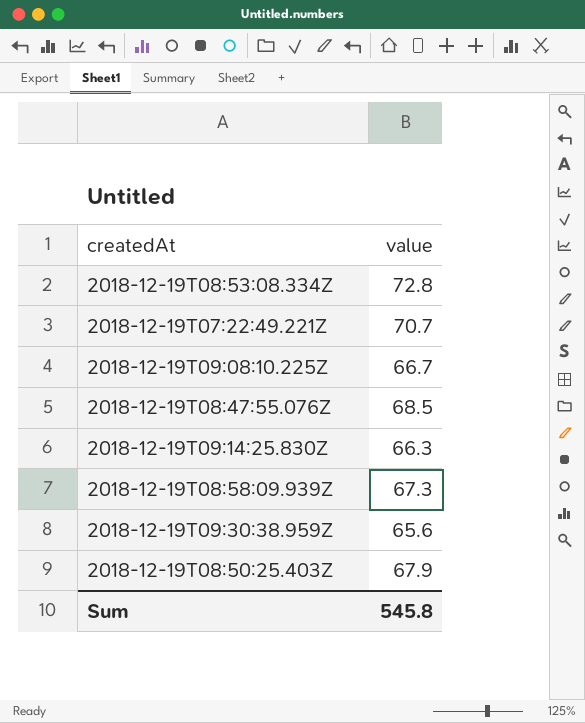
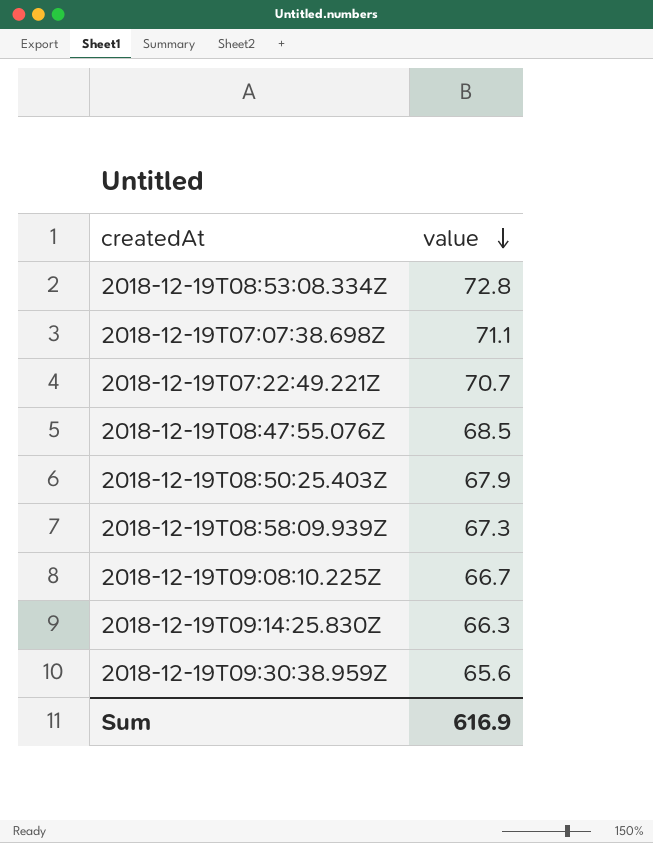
row order: none -> value descending
row 2018-12-19T07:07:38.698Z: none -> 71.1
Sum | value: 545.8 -> 616.9

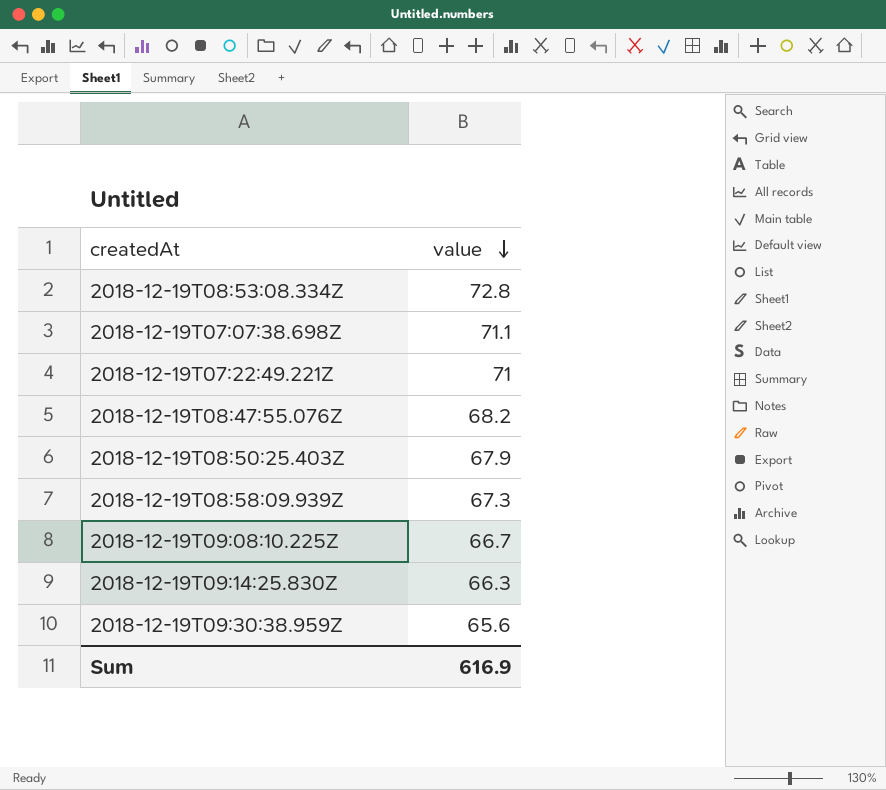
2018-12-19T07:22:49.221Z | value: 70.7 -> 71
2018-12-19T08:47:55.076Z | value: 68.5 -> 68.2

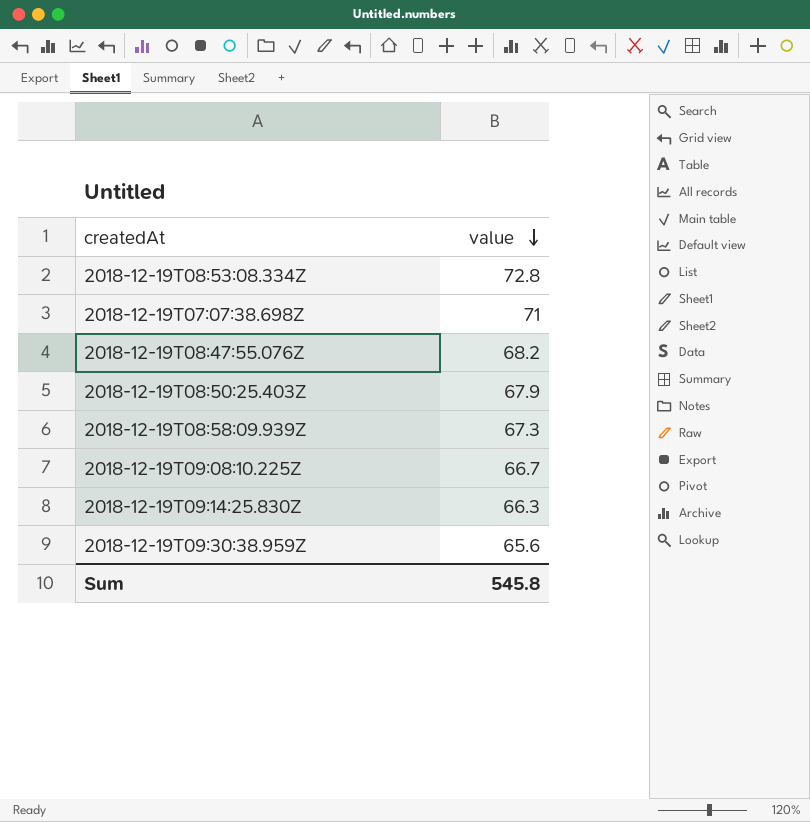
row 2018-12-19T07:22:49.221Z: 71 -> none
2018-12-19T07:07:38.698Z | value: 71.1 -> 71
Sum | value: 616.9 -> 545.8

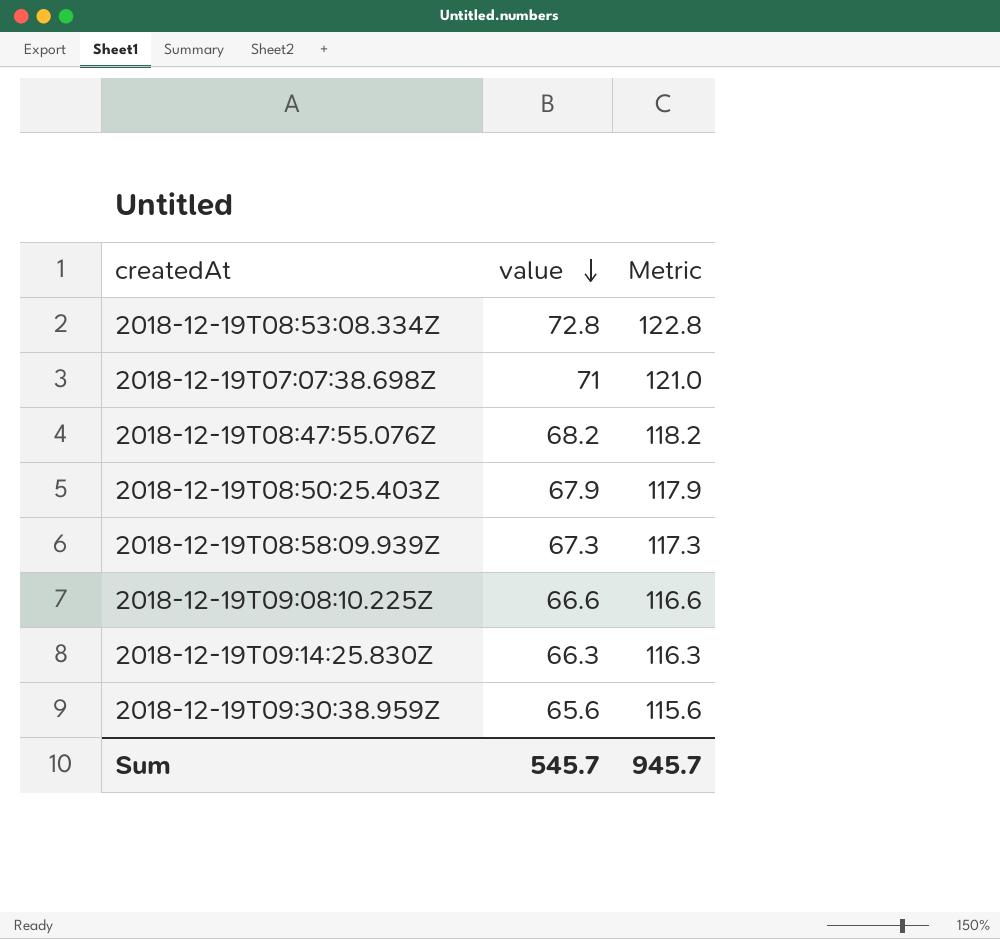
column Metric | formula: none -> [value] + 50
2018-12-19T09:08:10.225Z | value: 66.7 -> 66.6
Sum | value: 545.8 -> 545.7

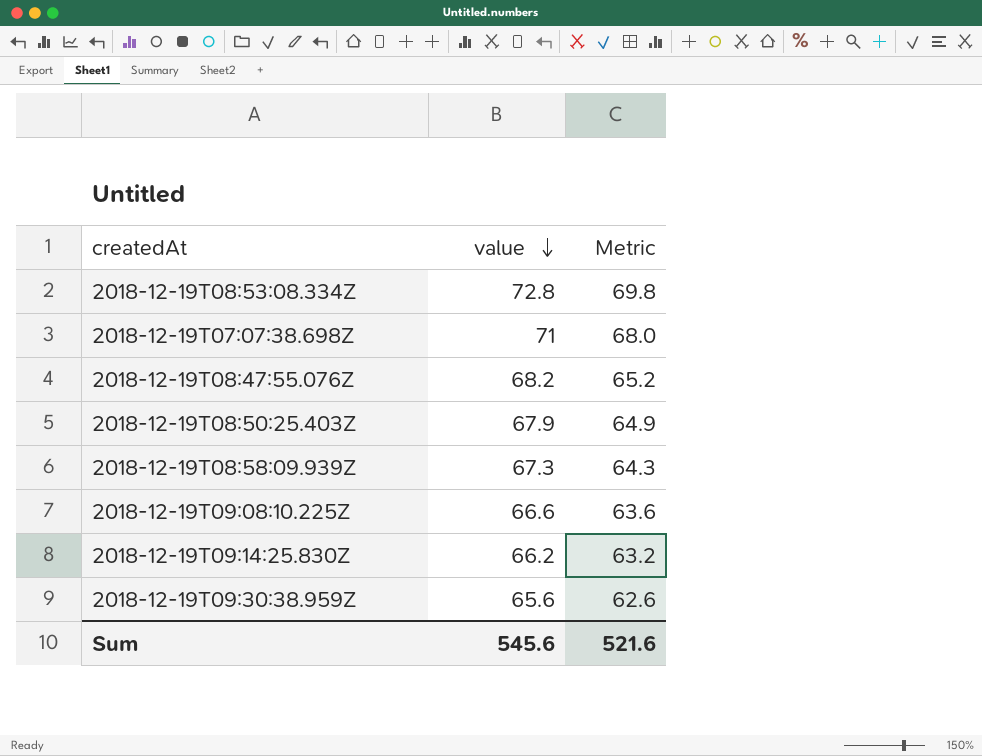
column Metric | formula: [value] + 50 -> [value] - 3
2018-12-19T09:14:25.830Z | value: 66.3 -> 66.2
Sum | value: 545.7 -> 545.6
Sum | Metric: 945.7 -> 521.6

